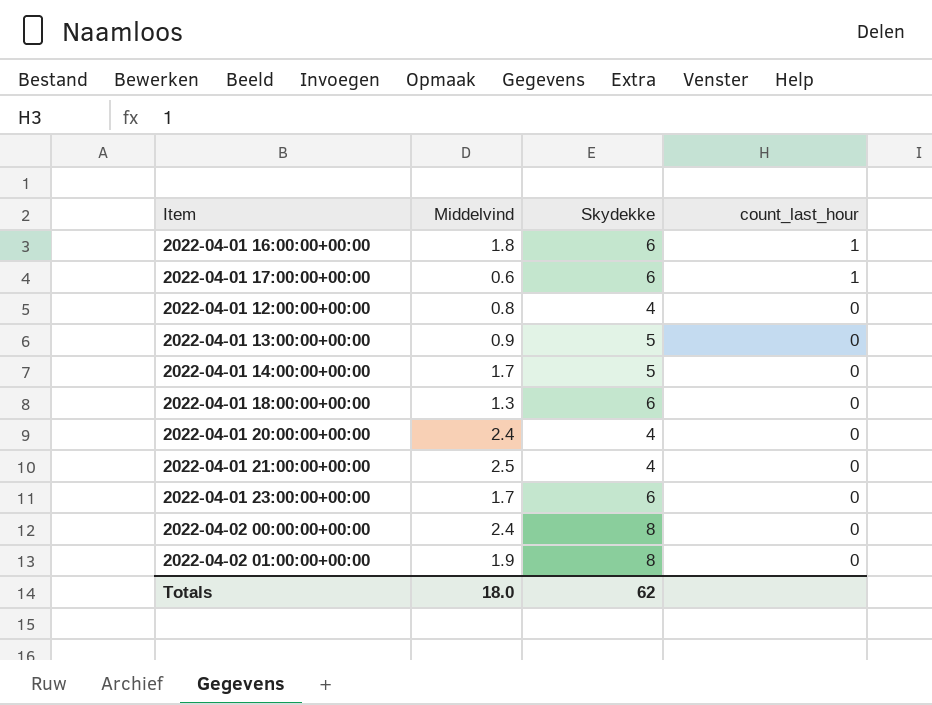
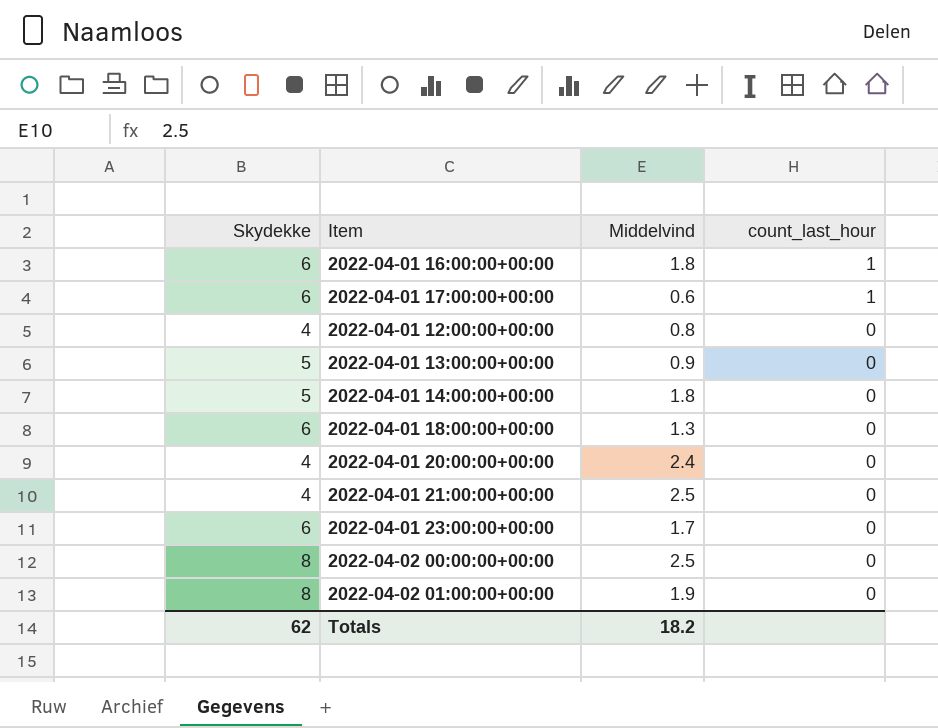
column Skydekke | position: 3 -> 1
2022-04-01 14:00:00+00:00 | Middelvind: 1.7 -> 1.8
2022-04-02 00:00:00+00:00 | Middelvind: 2.4 -> 2.5
Totals | Middelvind: 18.0 -> 18.2

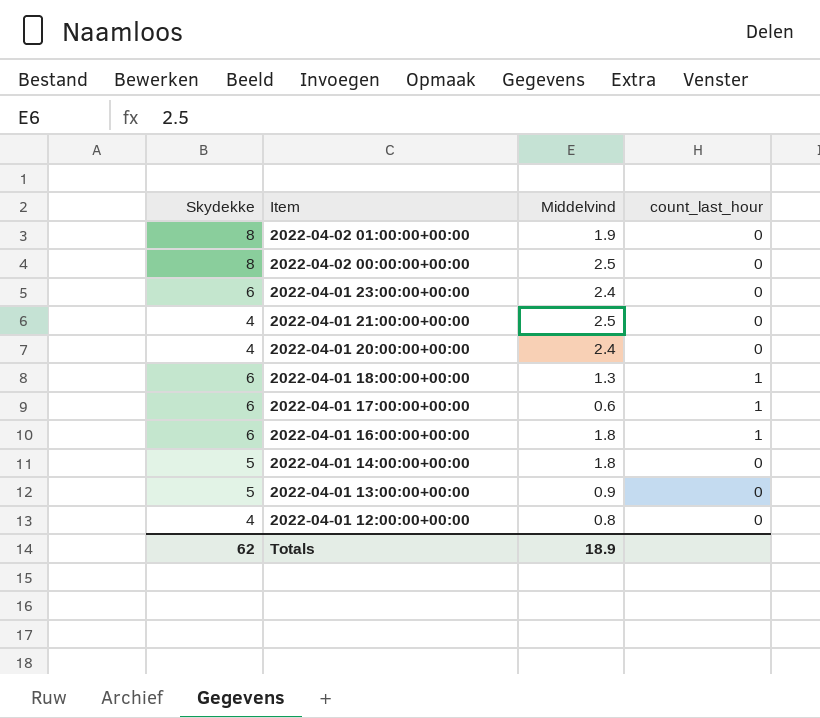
row order: count_last_hour descending -> Item descending
2022-04-01 23:00:00+00:00 | Middelvind: 1.7 -> 2.4
2022-04-01 18:00:00+00:00 | count_last_hour: 0 -> 1
Totals | Middelvind: 18.2 -> 18.9

